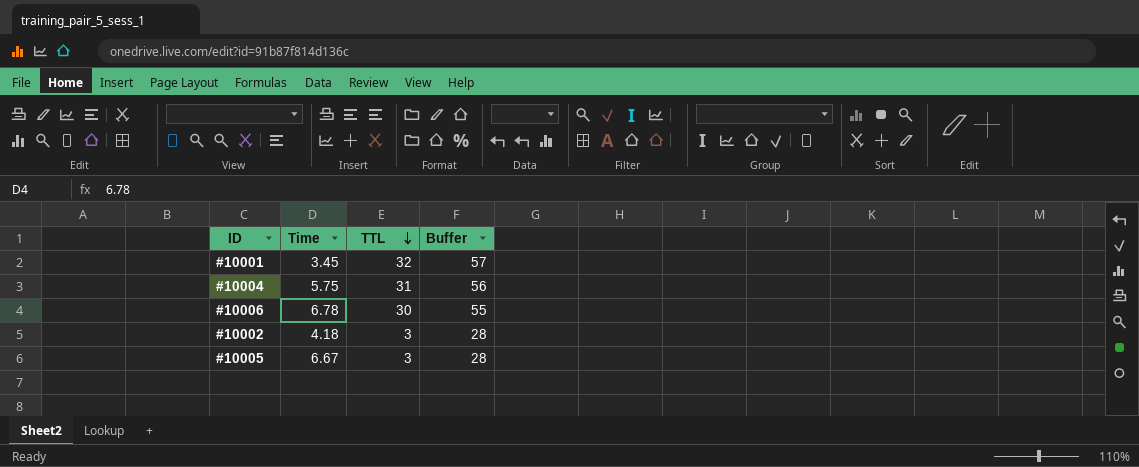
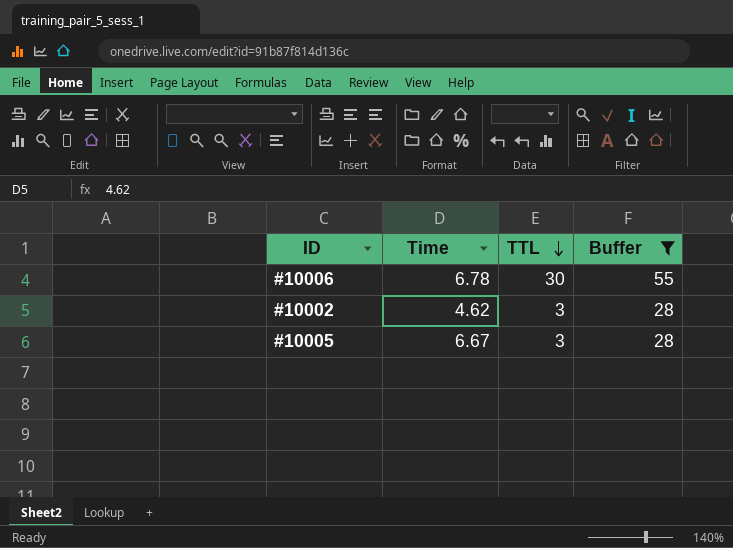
filter: none -> Buffer <= 55
#10002 | Time: 4.18 -> 4.62

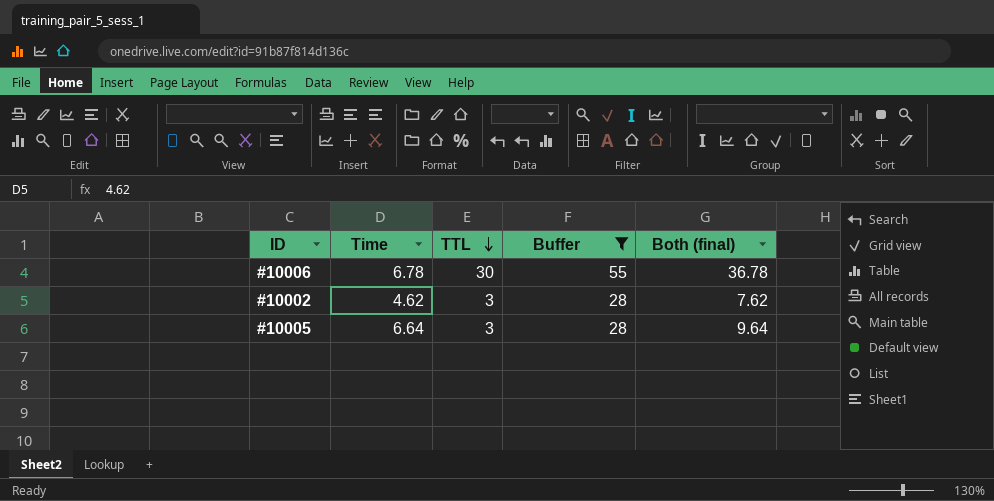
column Both (final) | formula: none -> [Time] + [TTL]
#10005 | Time: 6.67 -> 6.64

